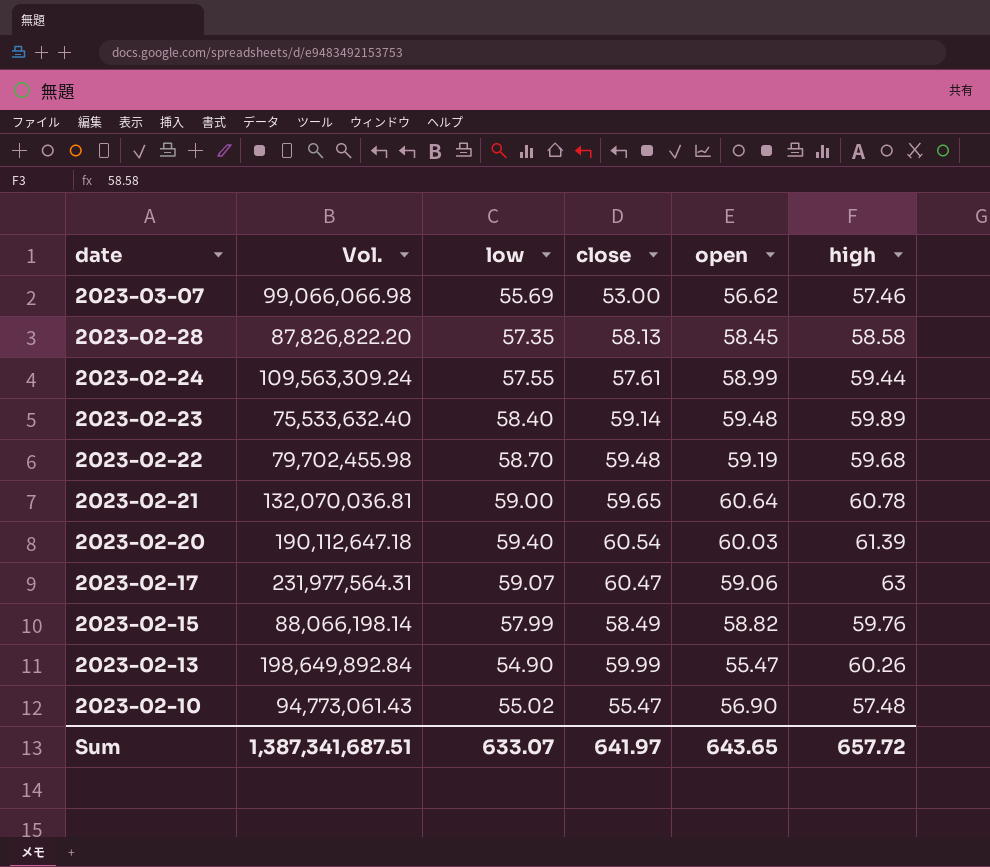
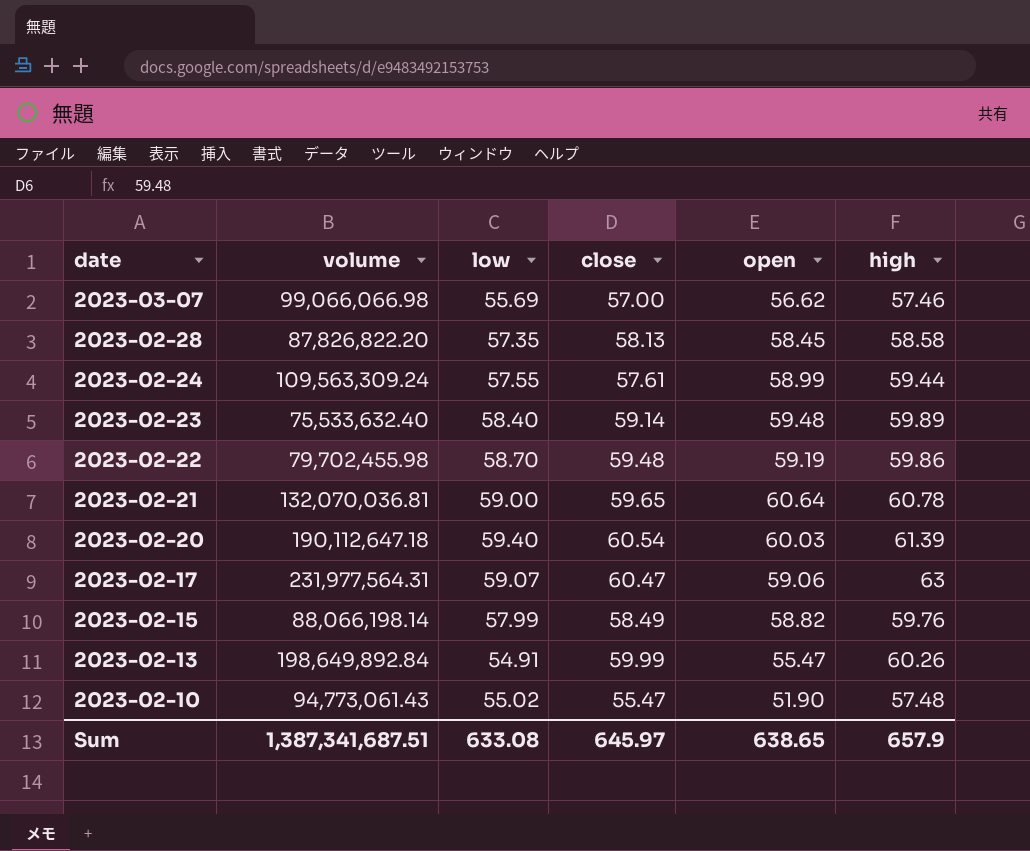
column name: Vol. -> volume
2023-03-07 | close: 53.00 -> 57.00
2023-02-22 | high: 59.68 -> 59.86
2023-02-13 | low: 54.90 -> 54.91
2023-02-10 | open: 56.90 -> 51.90
Sum | low: 633.07 -> 633.08
Sum | close: 641.97 -> 645.97
Sum | open: 643.65 -> 638.65
Sum | high: 657.72 -> 657.9

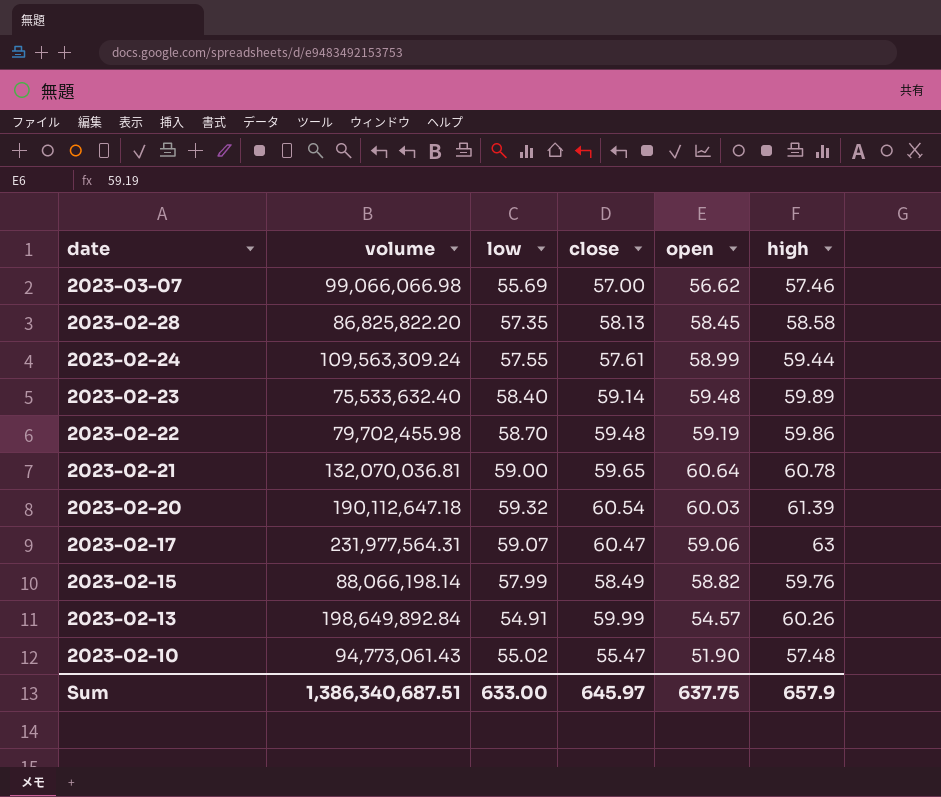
2023-02-28 | volume: 87,826,822.20 -> 86,825,822.20
2023-02-20 | low: 59.40 -> 59.32
2023-02-13 | open: 55.47 -> 54.57
Sum | volume: 1,387,341,687.51 -> 1,386,340,687.51
Sum | low: 633.08 -> 633.00
Sum | open: 638.65 -> 637.75

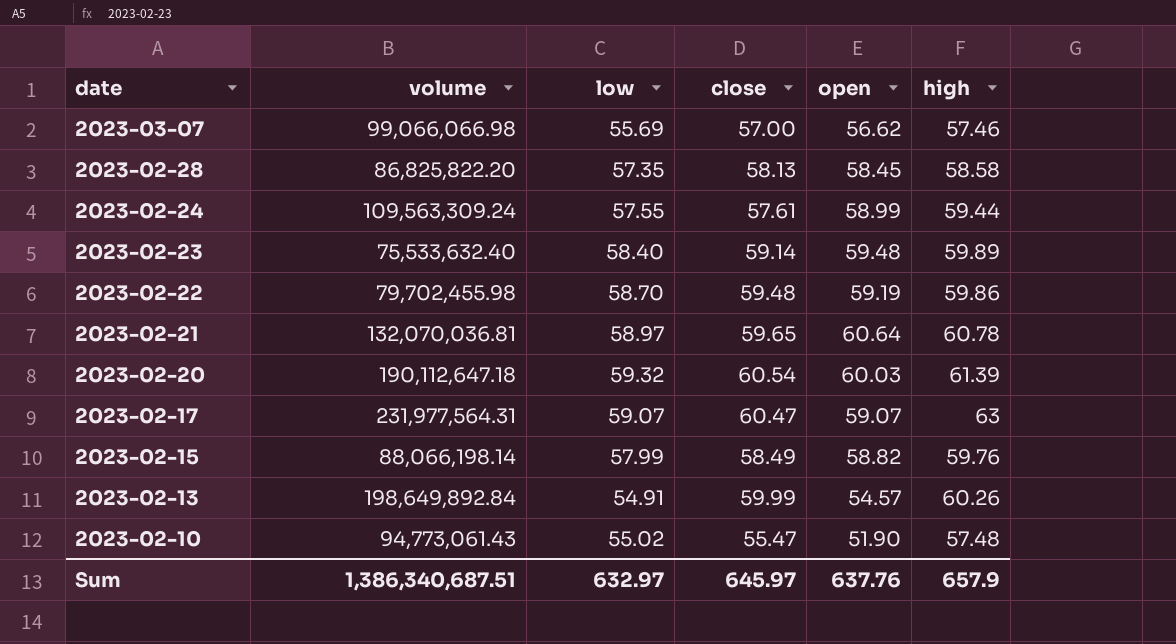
2023-02-21 | low: 59.00 -> 58.97
2023-02-17 | open: 59.06 -> 59.07
Sum | low: 633.00 -> 632.97
Sum | open: 637.75 -> 637.76

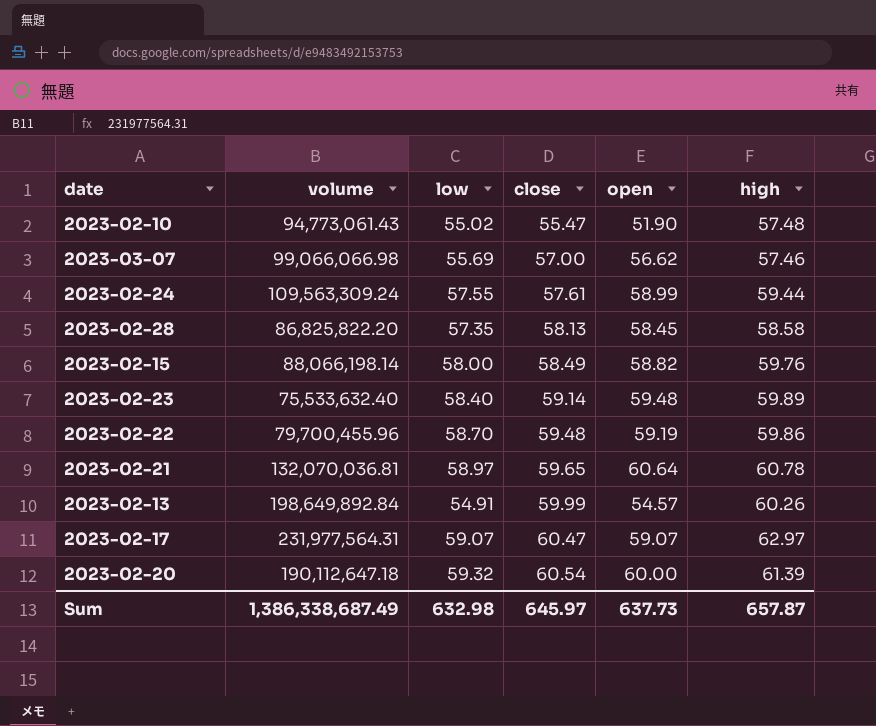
row order: date descending -> close ascending
2023-02-15 | low: 57.99 -> 58.00
2023-02-22 | volume: 79,702,455.98 -> 79,700,455.96
2023-02-17 | high: 63 -> 62.97
2023-02-20 | open: 60.03 -> 60.00
Sum | volume: 1,386,340,687.51 -> 1,386,338,687.49
Sum | low: 632.97 -> 632.98
Sum | open: 637.76 -> 637.73
Sum | high: 657.9 -> 657.87

